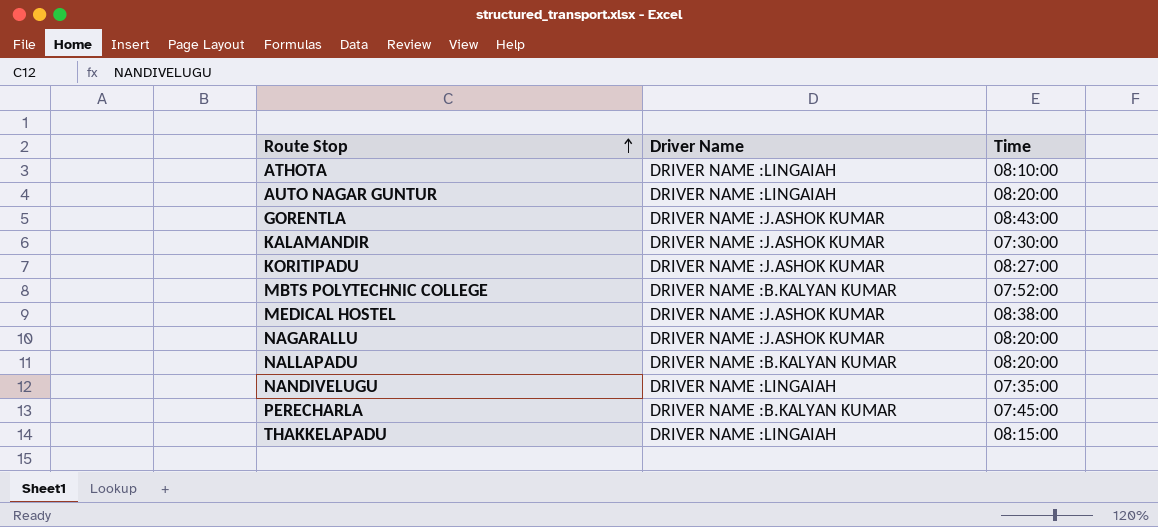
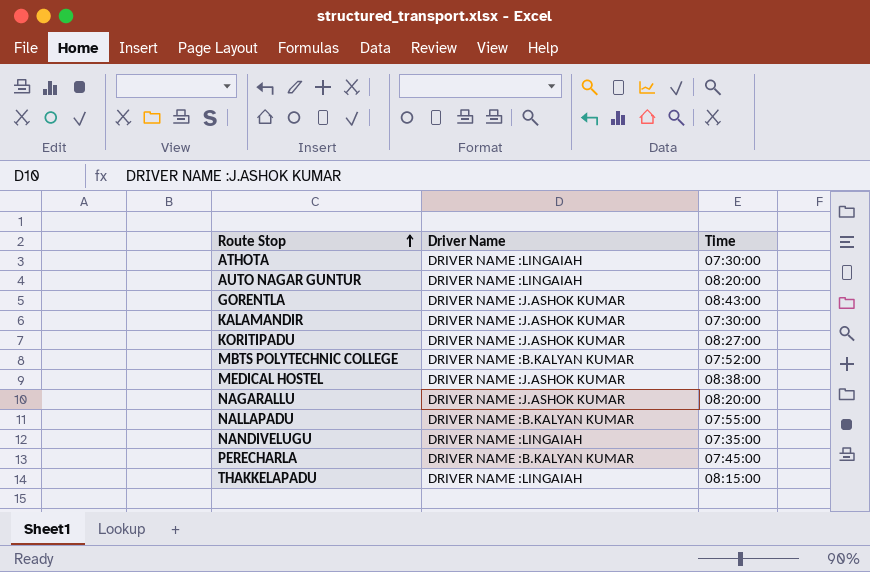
ATHOTA | Time: 08:10:00 -> 07:30:00
NALLAPADU | Time: 08:20:00 -> 07:55:00

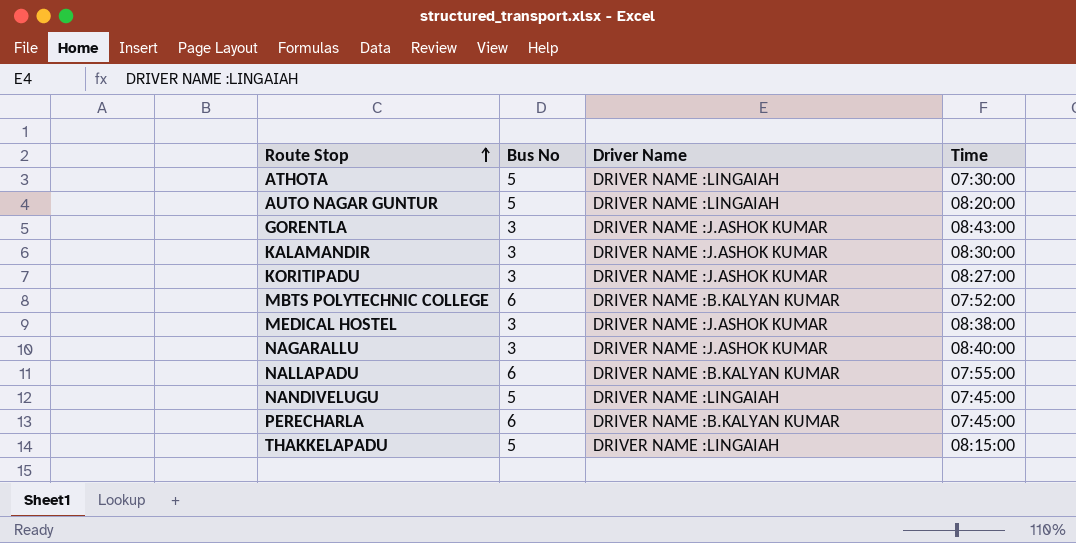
column Bus No | position: none -> 2
KALAMANDIR | Time: 07:30:00 -> 08:30:00
NAGARALLU | Time: 08:20:00 -> 08:40:00
NANDIVELUGU | Time: 07:35:00 -> 07:45:00

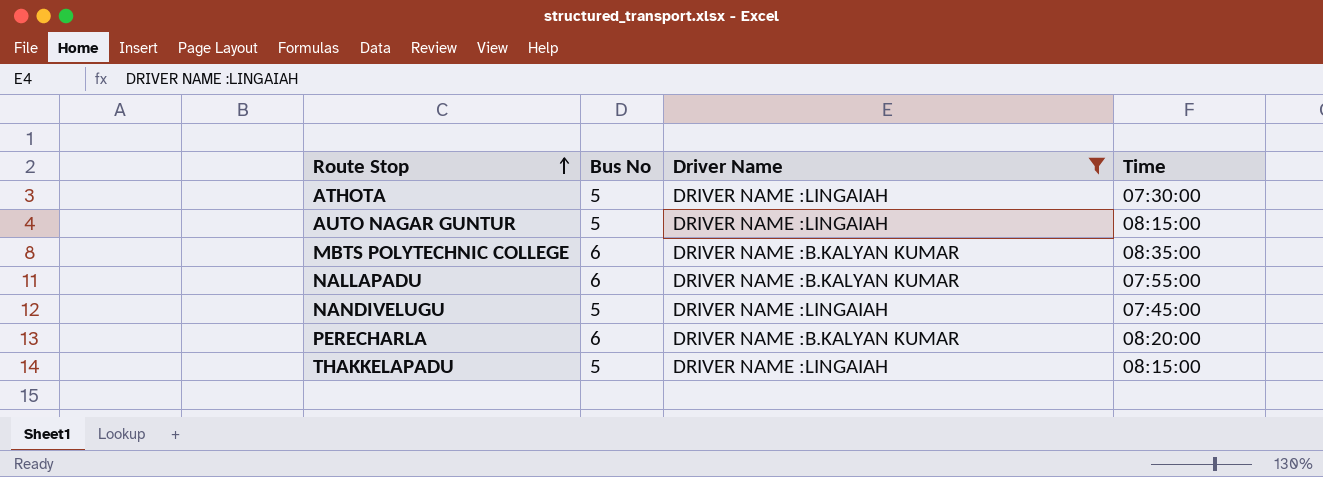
filter: none -> Driver Name != DRIVER NAME :J.ASHOK KUMAR
AUTO NAGAR GUNTUR | Time: 08:20:00 -> 08:15:00
MBTS POLYTECHNIC COLLEGE | Time: 07:52:00 -> 08:35:00
PERECHARLA | Time: 07:45:00 -> 08:20:00

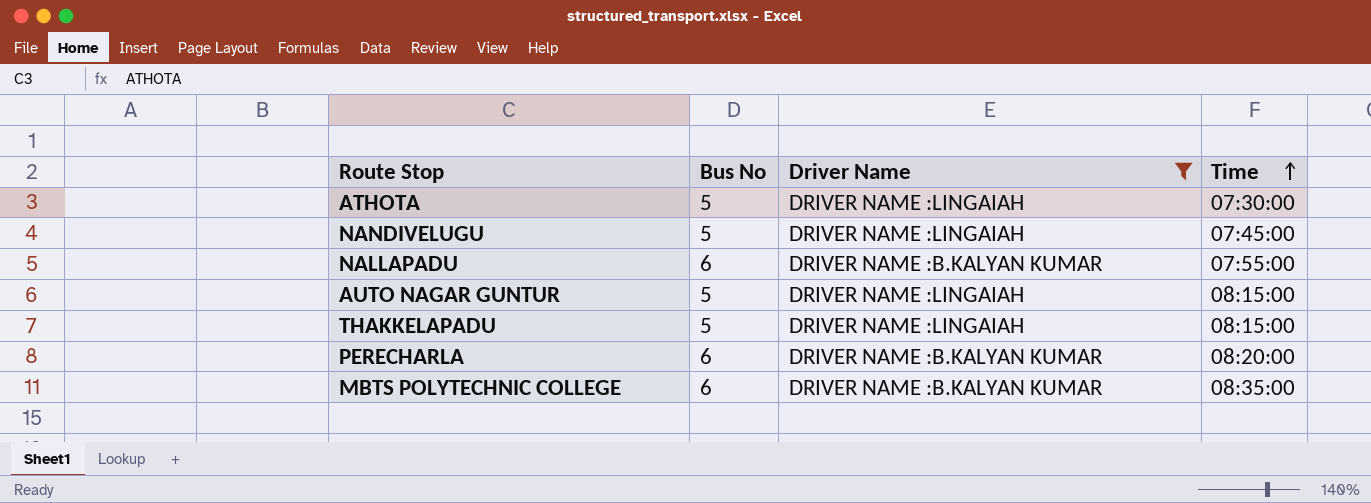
row order: Route Stop ascending -> Time ascending

